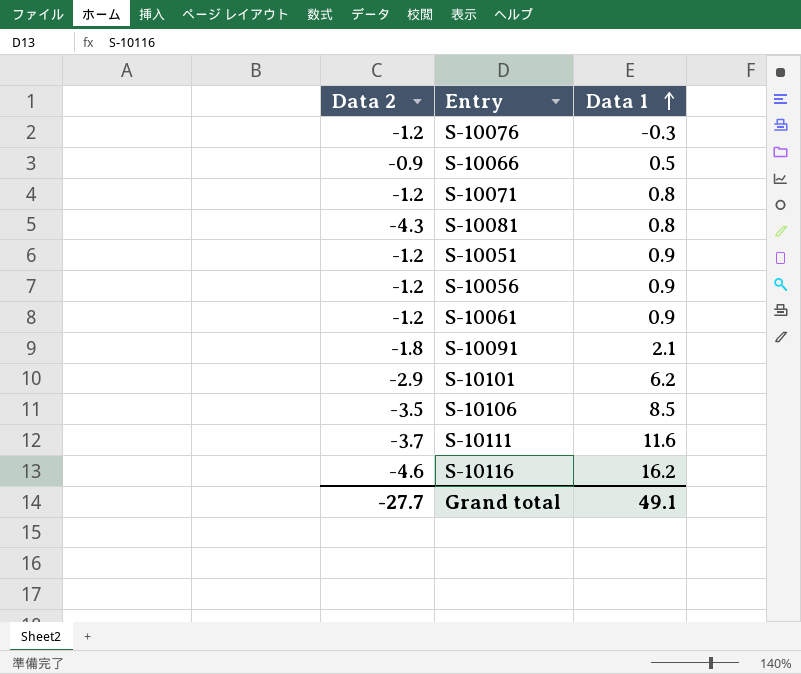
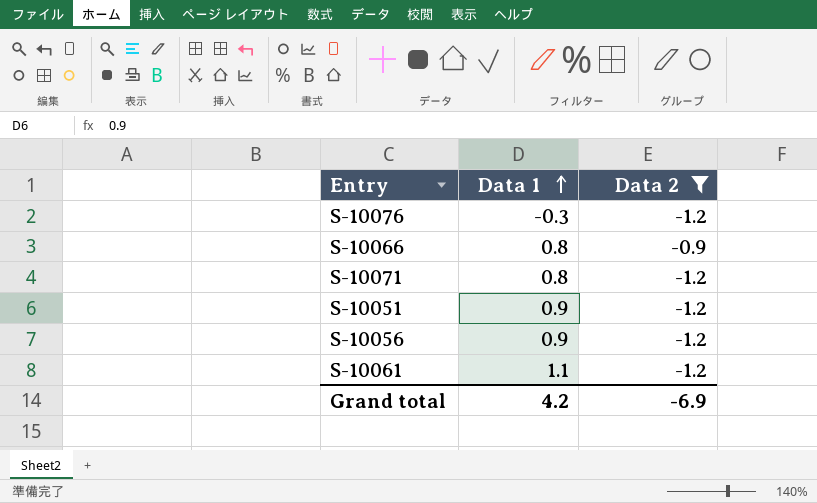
filter: none -> Data 2 >= -1.2
column Data 2 | position: 1 -> 3
S-10066 | Data 1: 0.5 -> 0.8
S-10061 | Data 1: 0.9 -> 1.1
Grand total | Data 1: 49.1 -> 4.2
Grand total | Data 2: -27.7 -> -6.9

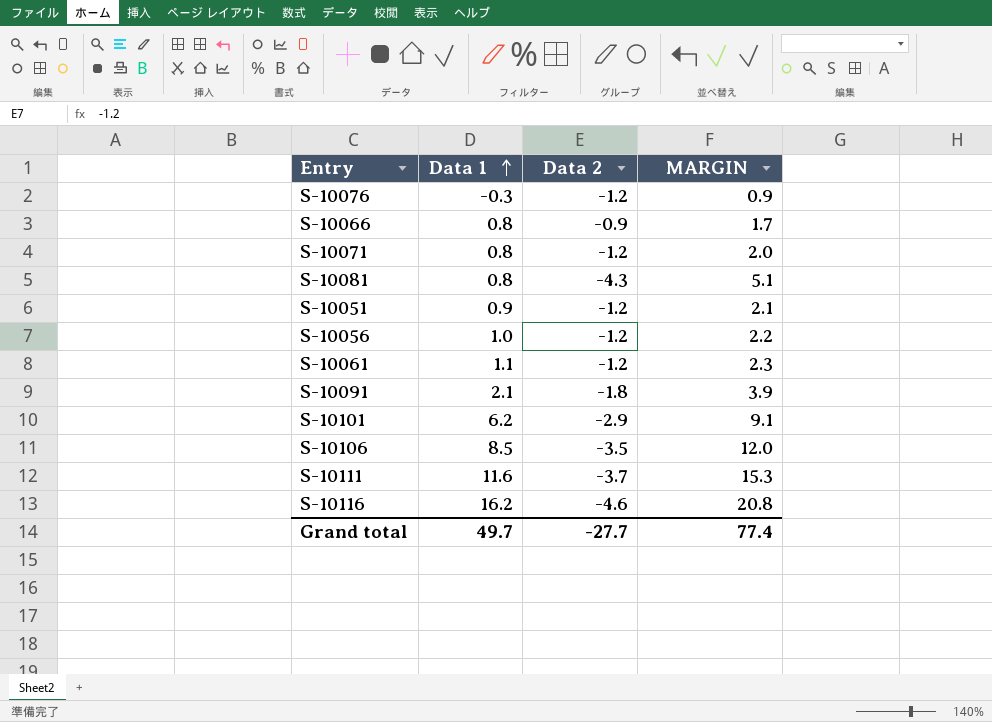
filter: Data 2 >= -1.2 -> none
column MARGIN | formula: none -> [Data 1] - [Data 2]
S-10056 | Data 1: 0.9 -> 1.0
Grand total | Data 1: 4.2 -> 49.7
Grand total | Data 2: -6.9 -> -27.7

